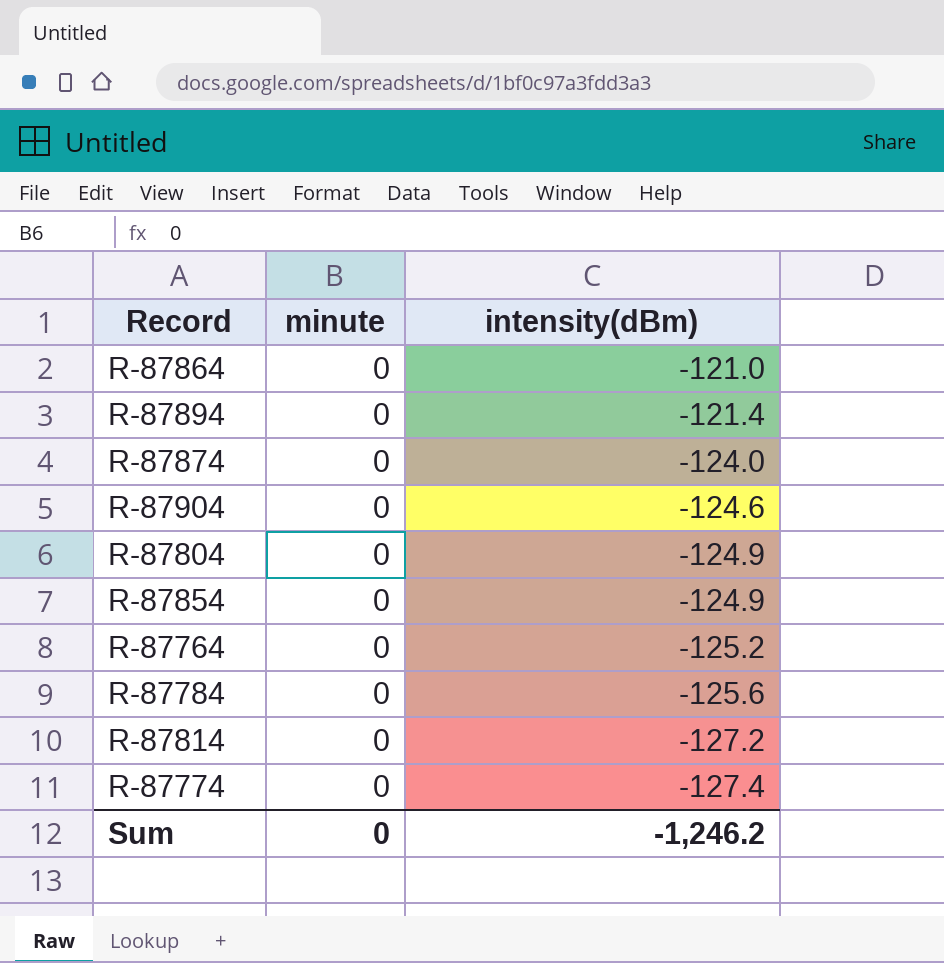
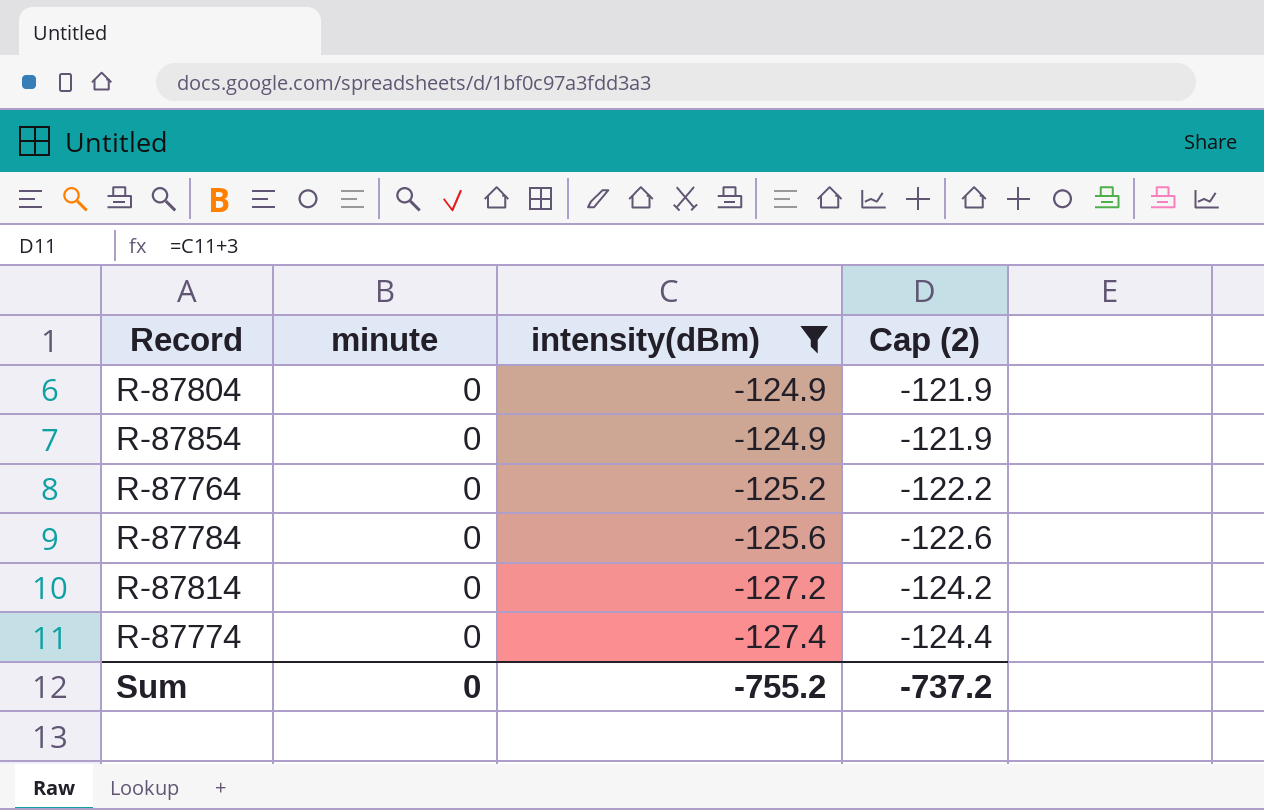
filter: none -> intensity(dBm) <= -124.9
column Cap (2) | formula: none -> [intensity(dBm)] + 3
Sum | intensity(dBm): -1,246.2 -> -755.2

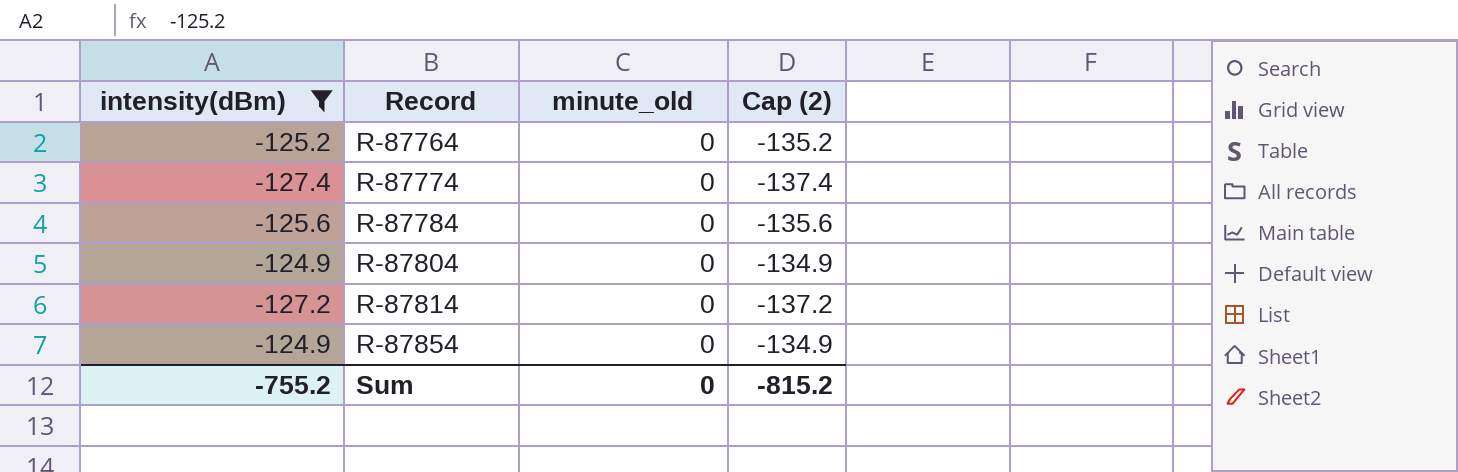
row order: intensity(dBm) descending -> Record ascending
column intensity(dBm) | position: 3 -> 1
column name: minute -> minute_old
column Cap (2) | formula: [intensity(dBm)] + 3 -> [intensity(dBm)] - 10
Sum | Cap (2): -737.2 -> -815.2

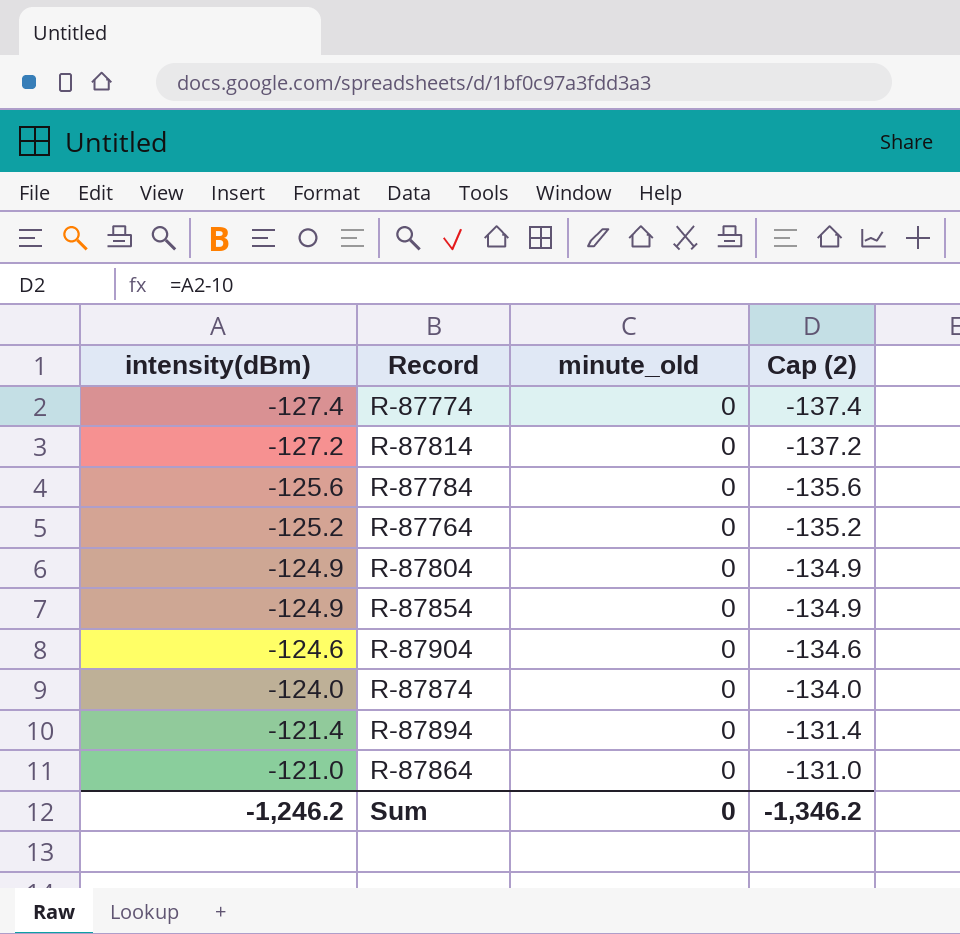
filter: intensity(dBm) <= -124.9 -> none
row order: Record ascending -> intensity(dBm) ascending
Sum | intensity(dBm): -755.2 -> -1,246.2
Sum | Cap (2): -815.2 -> -1,346.2

